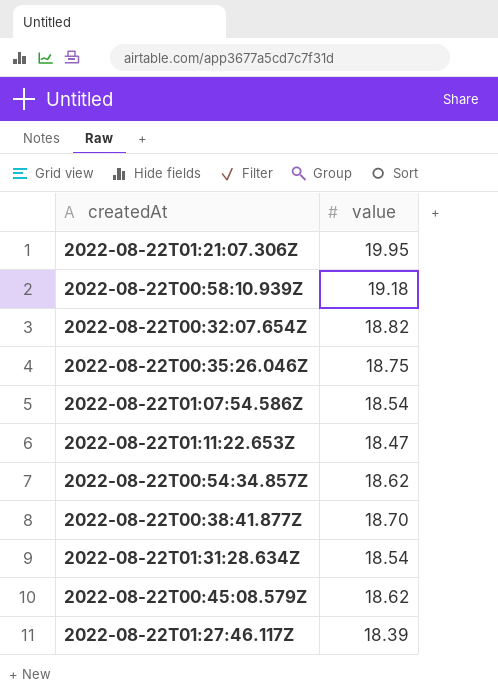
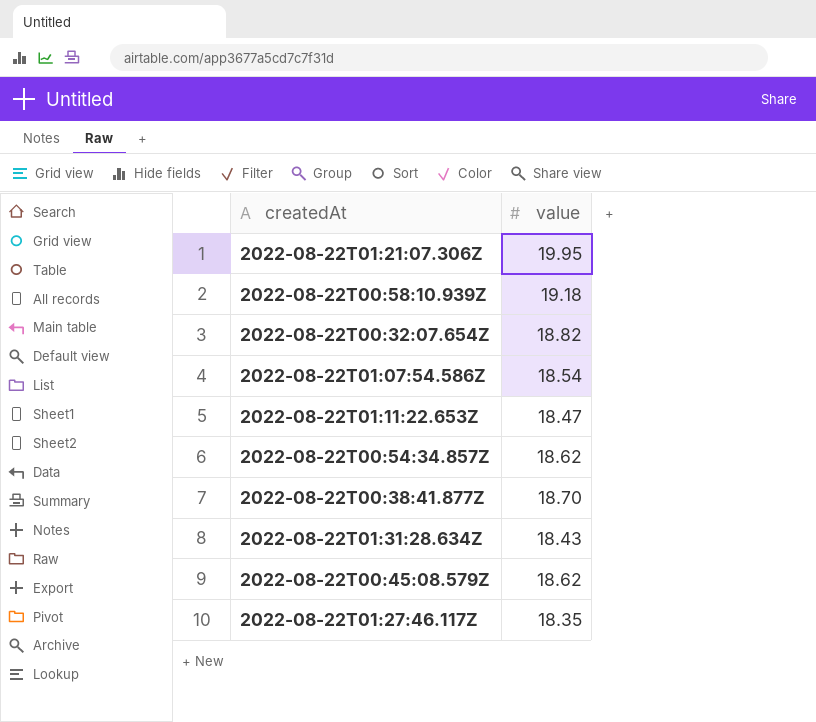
row 2022-08-22T00:35:26.046Z: 18.75 -> none
2022-08-22T01:31:28.634Z | value: 18.54 -> 18.43
2022-08-22T01:27:46.117Z | value: 18.39 -> 18.35

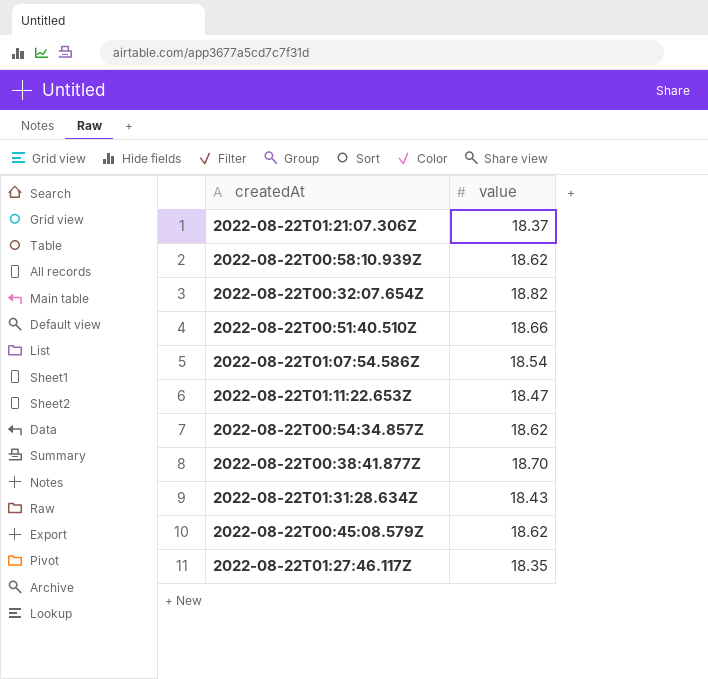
2022-08-22T01:21:07.306Z | value: 19.95 -> 18.37
2022-08-22T00:58:10.939Z | value: 19.18 -> 18.62
row 2022-08-22T00:51:40.510Z: none -> 18.66

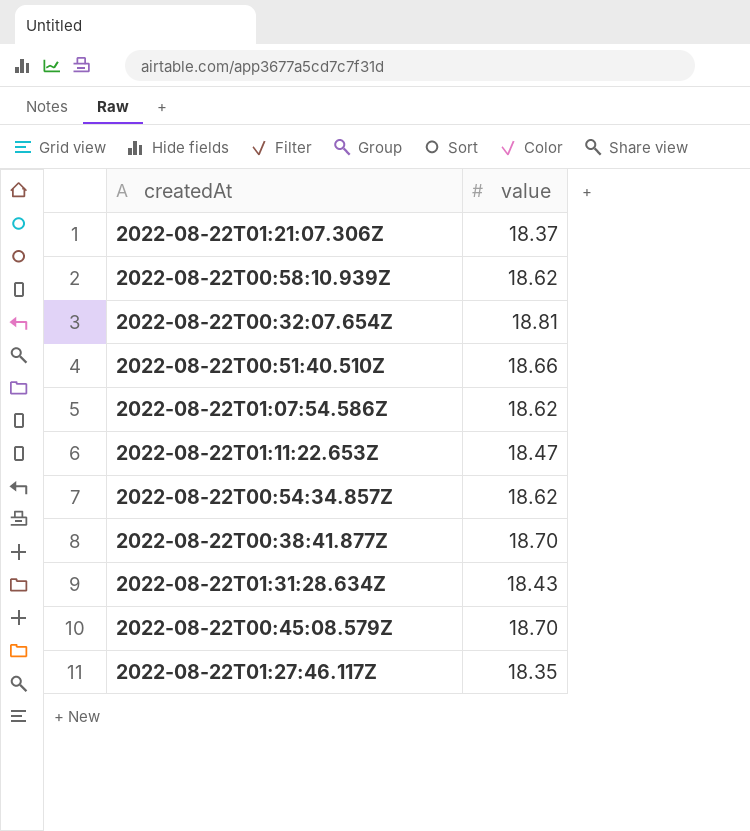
2022-08-22T00:32:07.654Z | value: 18.82 -> 18.81
2022-08-22T01:07:54.586Z | value: 18.54 -> 18.62
2022-08-22T00:45:08.579Z | value: 18.62 -> 18.70

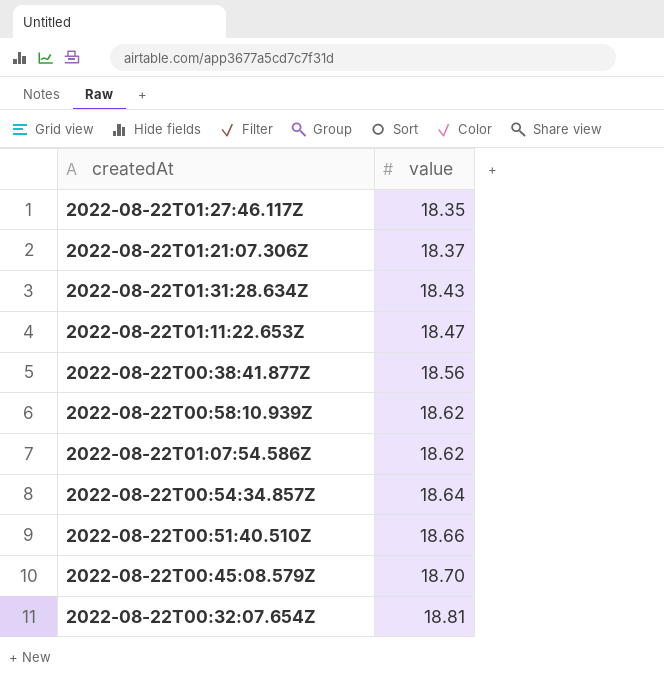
row order: none -> value ascending
2022-08-22T00:38:41.877Z | value: 18.70 -> 18.56
2022-08-22T00:54:34.857Z | value: 18.62 -> 18.64

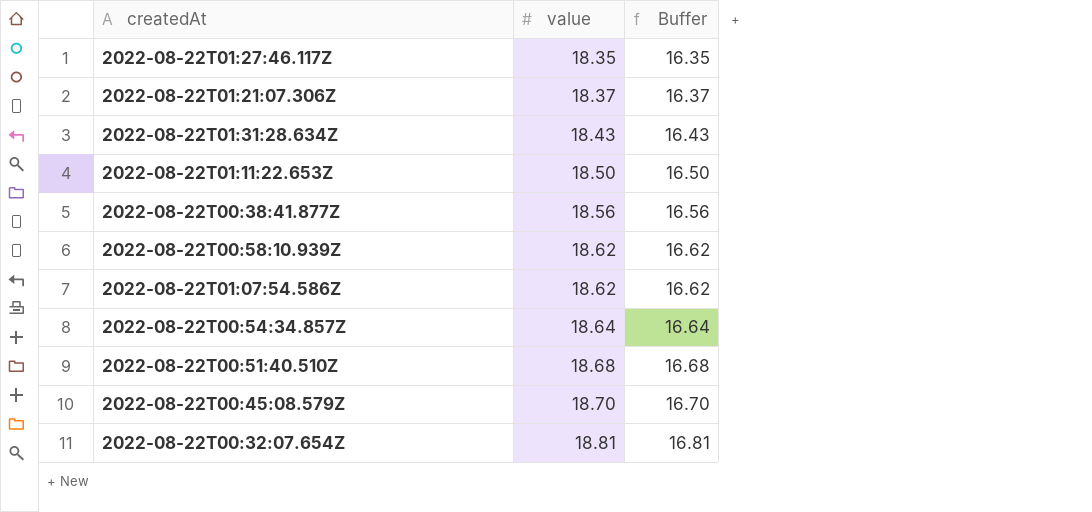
column Buffer | formula: none -> [value] - 2
2022-08-22T01:11:22.653Z | value: 18.47 -> 18.50
2022-08-22T00:51:40.510Z | value: 18.66 -> 18.68

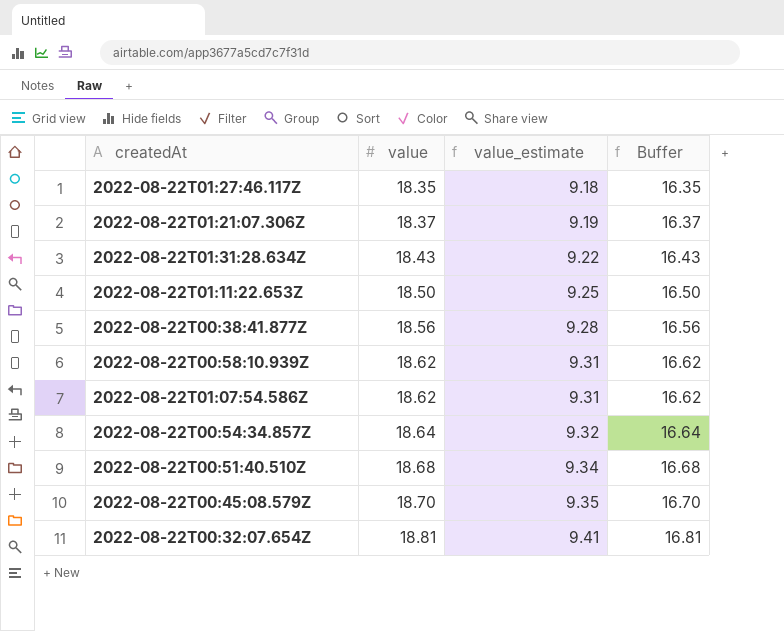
column value_estimate | formula: none -> [value] * 0.5

